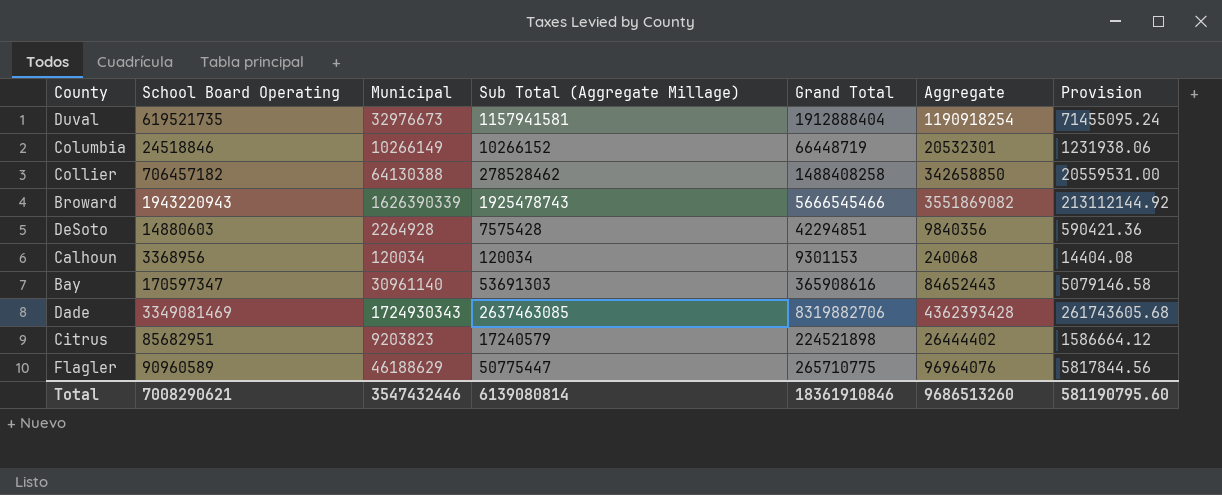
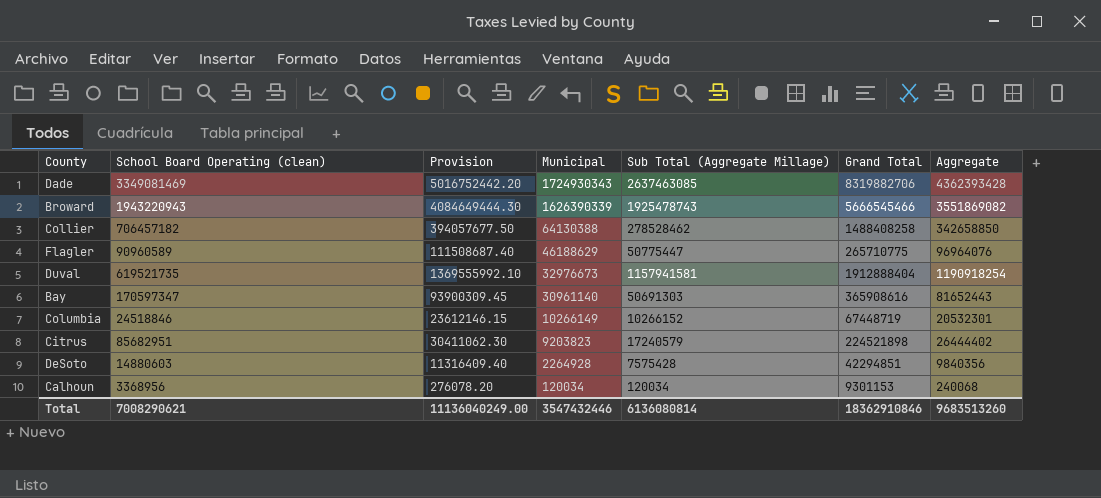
row order: none -> Municipal descending
column name: School Board Operating -> School Board Operating (clean)
column Provision | formula: [Aggregate] * 0.06 -> [Aggregate] * 1.15
column Provision | position: 7 -> 3
Bay | Sub Total (Aggregate Millage): 53691303 -> 50691303
Bay | Aggregate: 84652443 -> 81652443
Columbia | Grand Total: 66448719 -> 67448719
Total | Provision: 581190795.60 -> 11136040249.00
Total | Sub Total (Aggregate Millage): 6139080814 -> 6136080814
Total | Grand Total: 18361910846 -> 18362910846
Total | Aggregate: 9686513260 -> 9683513260

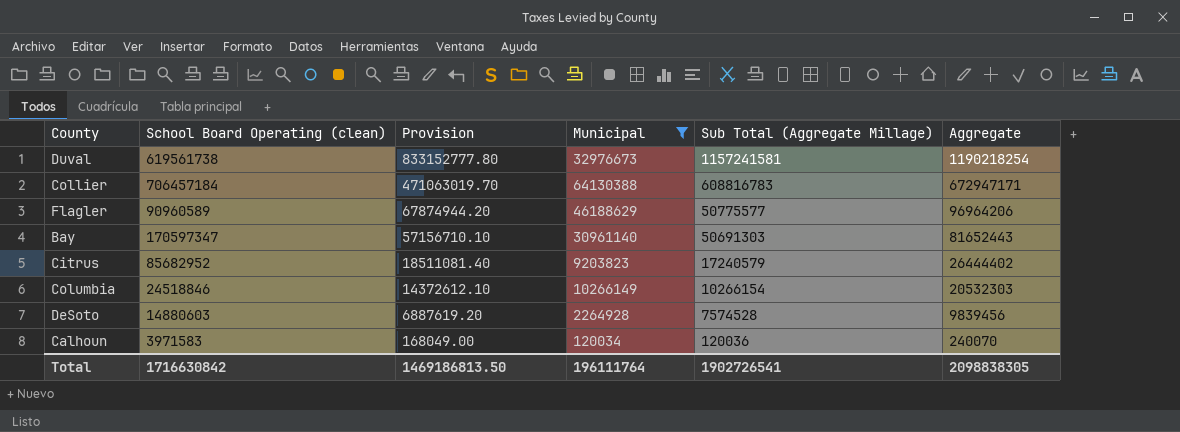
filter: none -> Municipal <= 64130388
row order: Municipal descending -> Provision descending
column Grand Total | position: 6 -> none
column Provision | formula: [Aggregate] * 1.15 -> [Aggregate] * 0.7
Duval | School Board Operating (clean): 619521735 -> 619561738
Duval | Sub Total (Aggregate Millage): 1157941581 -> 1157241581
Duval | Aggregate: 1190918254 -> 1190218254
Collier | School Board Operating (clean): 706457182 -> 706457184
Collier | Sub Total (Aggregate Millage): 278528462 -> 608816783
Collier | Aggregate: 342658850 -> 672947171
Flagler | Sub Total (Aggregate Millage): 50775447 -> 50775577
Flagler | Aggregate: 96964076 -> 96964206
Citrus | School Board Operating (clean): 85682951 -> 85682952
Columbia | Sub Total (Aggregate Millage): 10266152 -> 10266154
Columbia | Aggregate: 20532301 -> 20532303
DeSoto | Sub Total (Aggregate Millage): 7575428 -> 7574528
DeSoto | Aggregate: 9840356 -> 9839456
Calhoun | School Board Operating (clean): 3368956 -> 3971583
Calhoun | Sub Total (Aggregate Millage): 120034 -> 120036
Calhoun | Aggregate: 240068 -> 240070
Total | School Board Operating (clean): 7008290621 -> 1716630842
Total | Provision: 11136040249.00 -> 1469186813.50
Total | Municipal: 3547432446 -> 196111764
Total | Sub Total (Aggregate Millage): 6136080814 -> 1902726541
Total | Aggregate: 9683513260 -> 2098838305

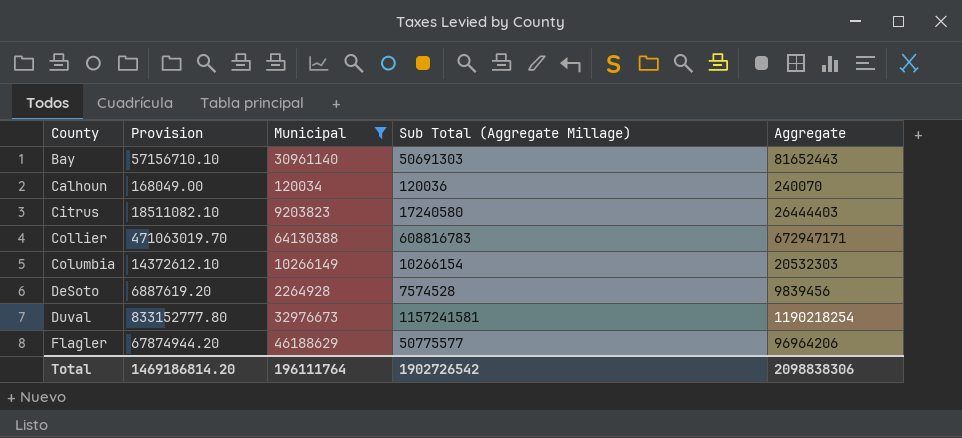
row order: Provision descending -> County ascending
column School Board Operating (clean) | position: 2 -> none
Citrus | Provision: 18511081.40 -> 18511082.10
Citrus | Sub Total (Aggregate Millage): 17240579 -> 17240580
Citrus | Aggregate: 26444402 -> 26444403
Total | Provision: 1469186813.50 -> 1469186814.20
Total | Sub Total (Aggregate Millage): 1902726541 -> 1902726542
Total | Aggregate: 2098838305 -> 2098838306

